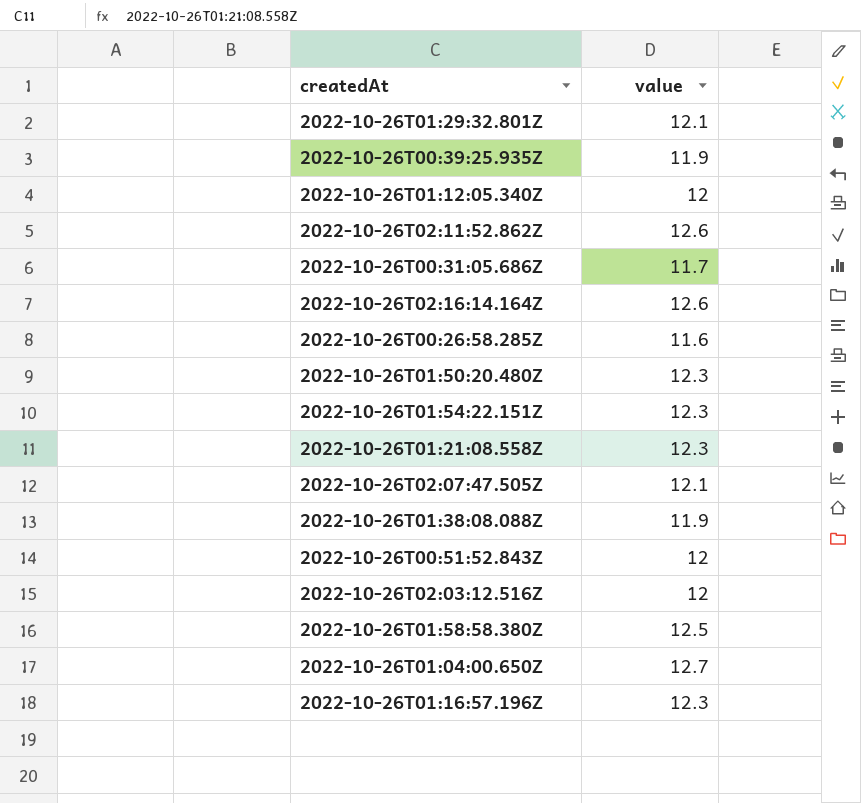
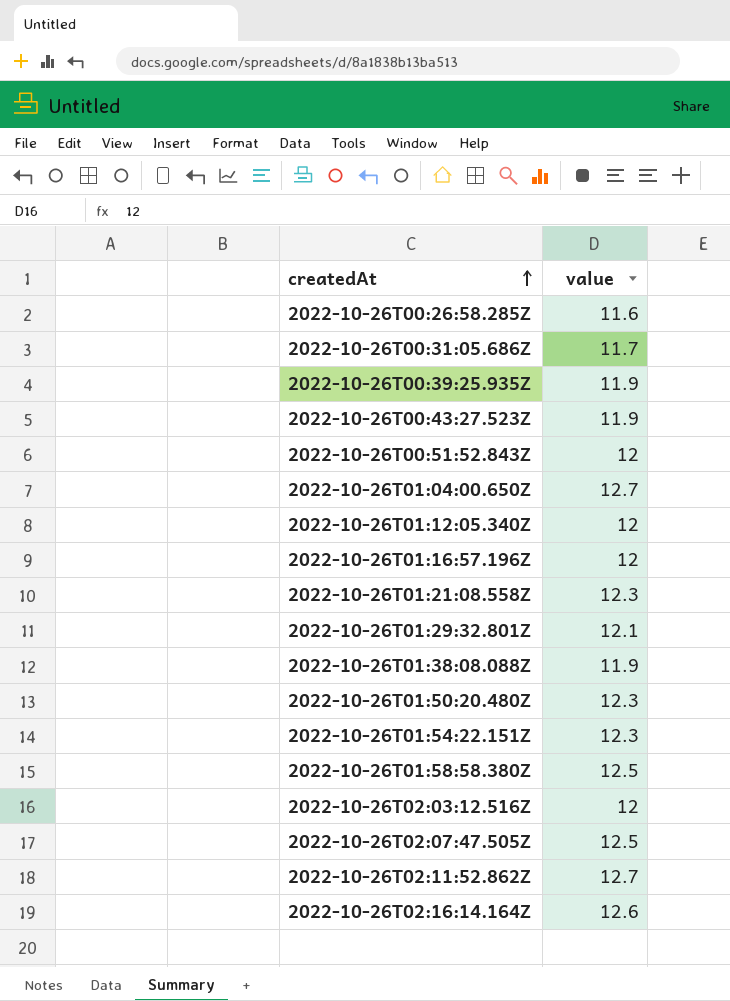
row order: none -> createdAt ascending
row 2022-10-26T00:43:27.523Z: none -> 11.9
2022-10-26T01:16:57.196Z | value: 12.3 -> 12
2022-10-26T02:07:47.505Z | value: 12.1 -> 12.5
2022-10-26T02:11:52.862Z | value: 12.6 -> 12.7

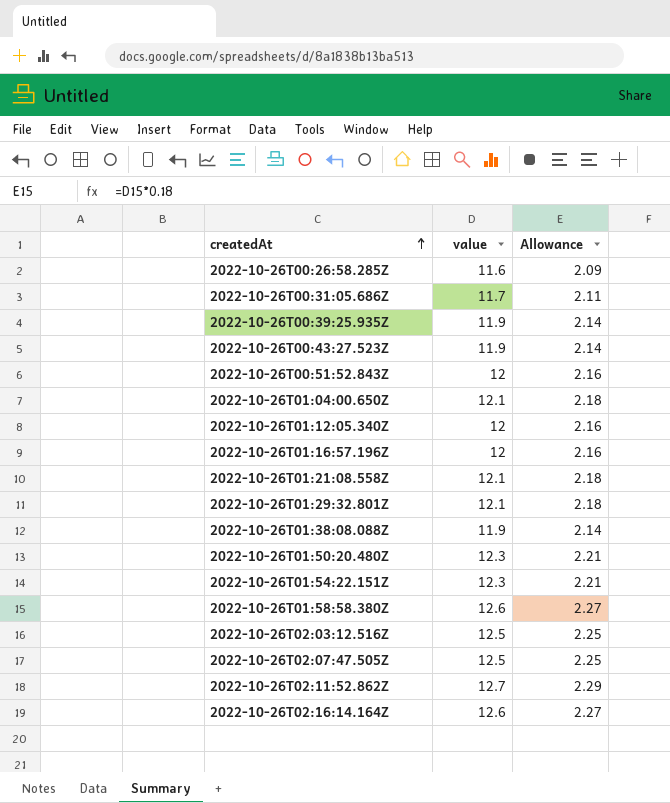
column Allowance | formula: none -> [value] * 0.18
2022-10-26T01:04:00.650Z | value: 12.7 -> 12.1
2022-10-26T01:21:08.558Z | value: 12.3 -> 12.1
2022-10-26T01:58:58.380Z | value: 12.5 -> 12.6
2022-10-26T02:03:12.516Z | value: 12 -> 12.5

